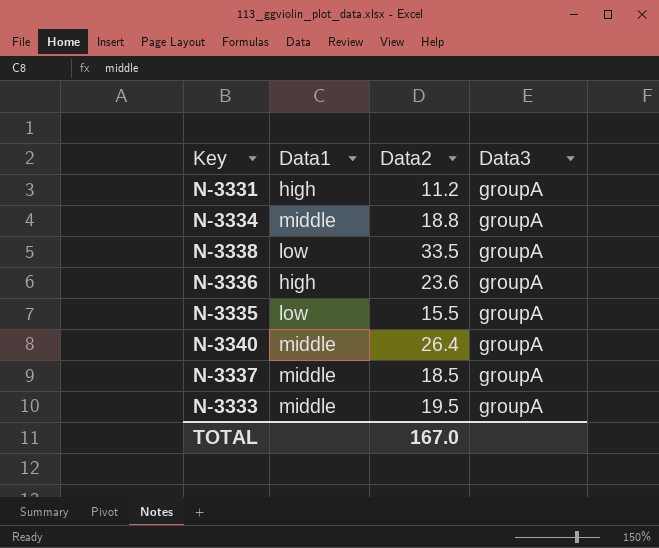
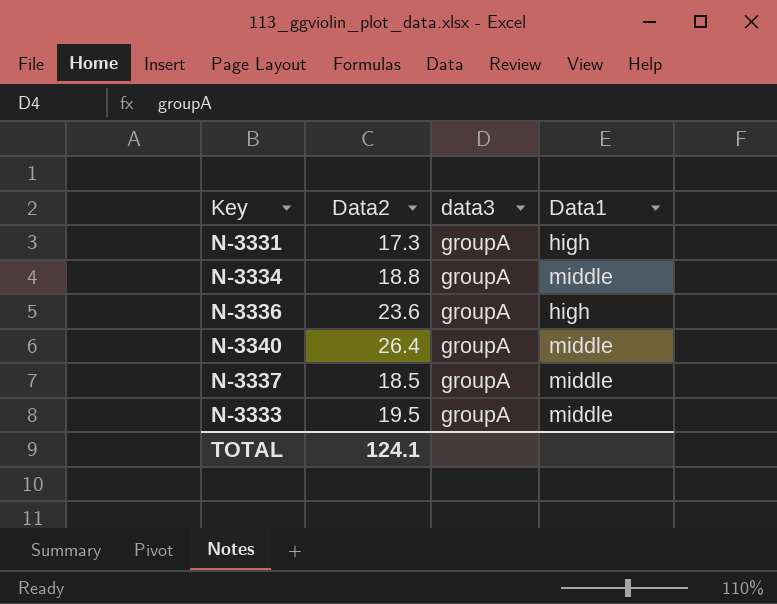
column name: Data3 -> data3
column Data1 | position: 2 -> 4
row N-3338: low | 33.5 | groupA -> none
row N-3335: low | 15.5 | groupA -> none
N-3331 | Data2: 11.2 -> 17.3
TOTAL | Data2: 167.0 -> 124.1

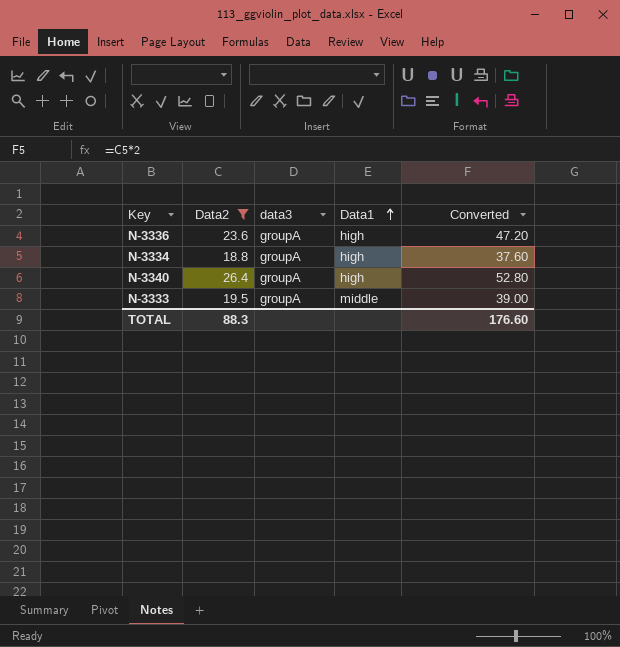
filter: none -> Data2 >= 18.8
row order: none -> Data1 ascending
column Converted | formula: none -> [Data2] * 2
N-3334 | Data1: middle -> high
N-3340 | Data1: middle -> high
TOTAL | Data2: 124.1 -> 88.3

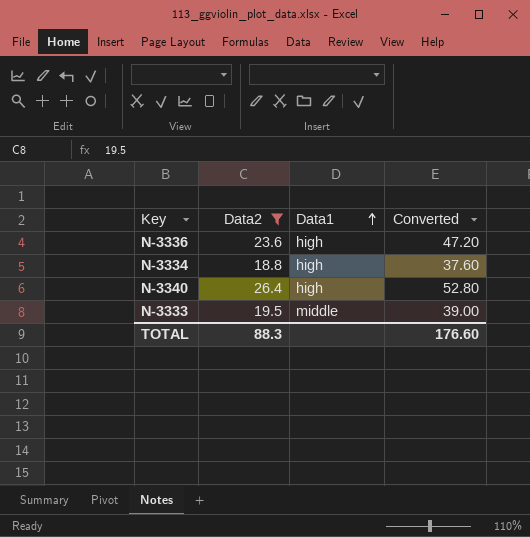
column data3 | position: 3 -> none

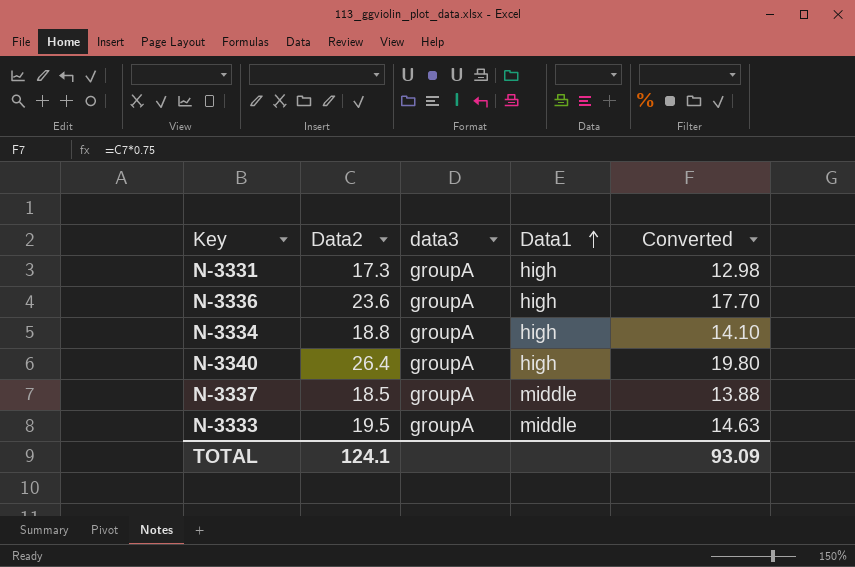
filter: Data2 >= 18.8 -> none
column data3 | position: none -> 3
column Converted | formula: [Data2] * 2 -> [Data2] * 0.75
TOTAL | Data2: 88.3 -> 124.1
TOTAL | Converted: 176.60 -> 93.09

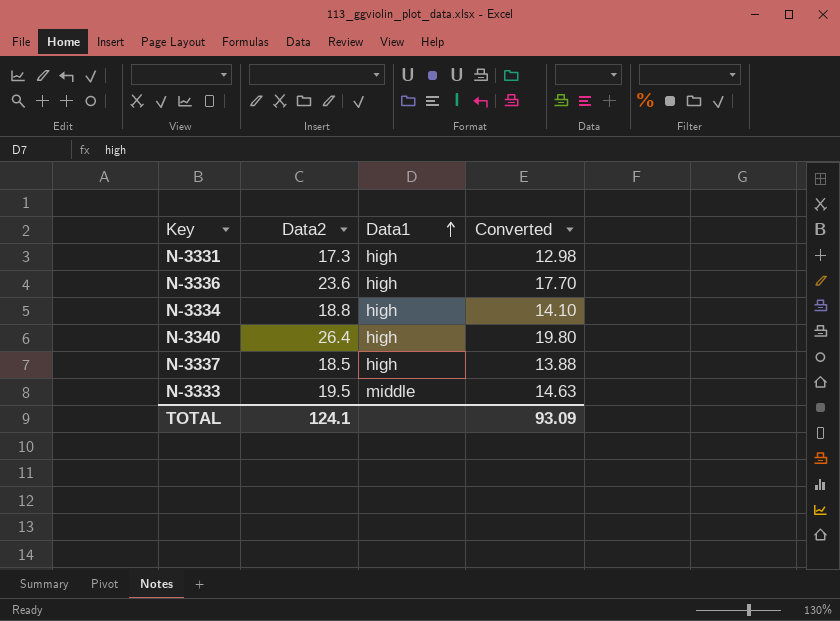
column data3 | position: 3 -> none
N-3337 | Data1: middle -> high

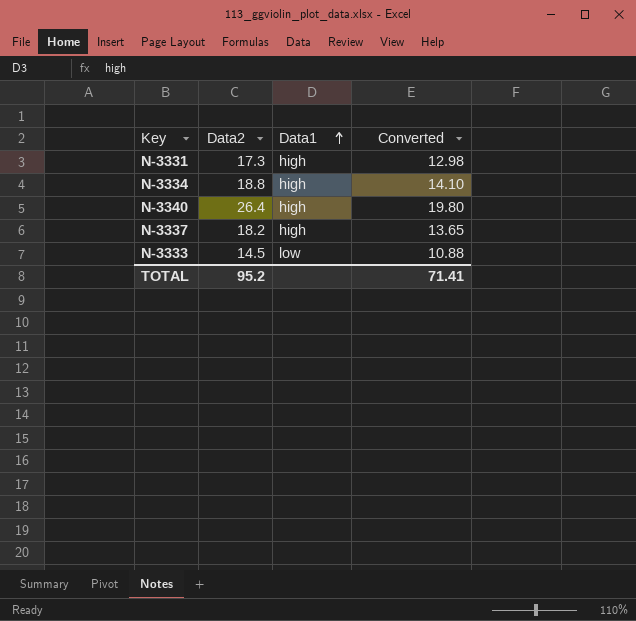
row N-3336: 23.6 | high | 17.70 -> none
N-3337 | Data2: 18.5 -> 18.2
N-3337 | Converted: 13.88 -> 13.65
N-3333 | Data2: 19.5 -> 14.5
N-3333 | Data1: middle -> low
N-3333 | Converted: 14.63 -> 10.88
TOTAL | Data2: 124.1 -> 95.2
TOTAL | Converted: 93.09 -> 71.41

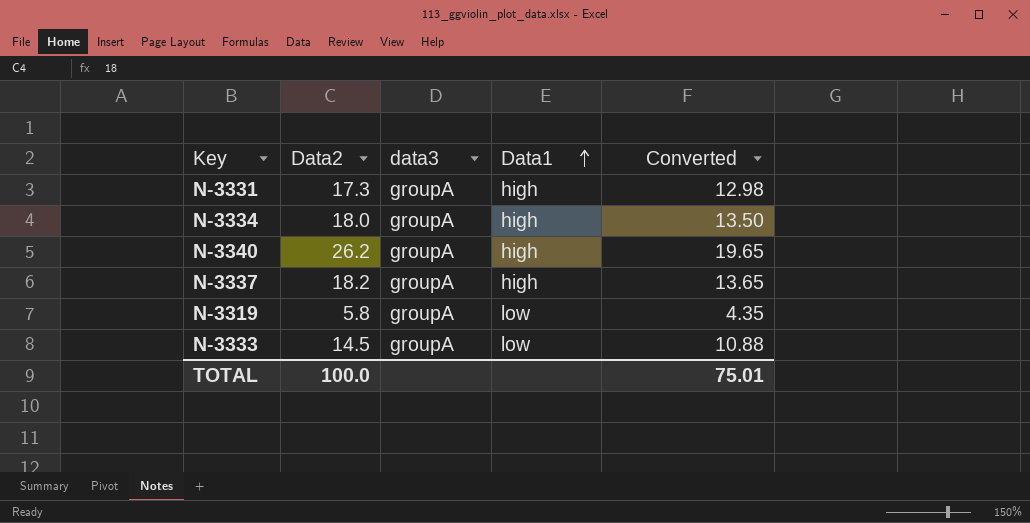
column data3 | position: none -> 3
N-3334 | Data2: 18.8 -> 18.0
N-3334 | Converted: 14.10 -> 13.50
N-3340 | Data2: 26.4 -> 26.2
N-3340 | Converted: 19.80 -> 19.65
row N-3319: none -> 5.8 | groupA | low | 4.35
TOTAL | Data2: 95.2 -> 100.0
TOTAL | Converted: 71.41 -> 75.01

